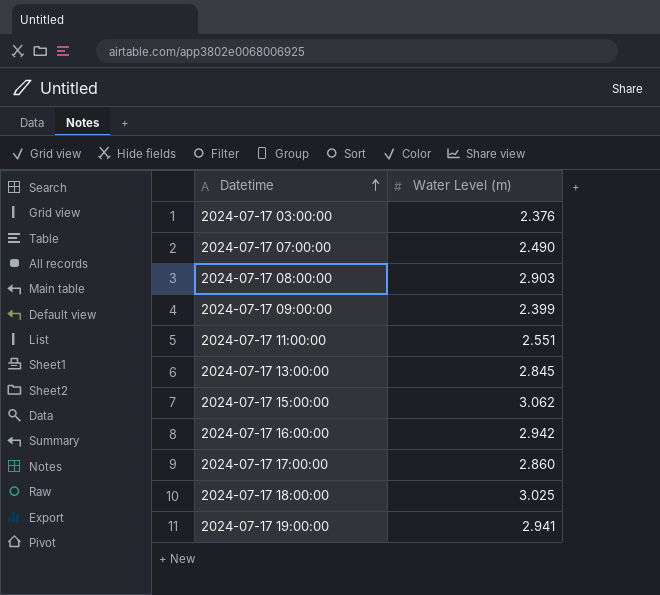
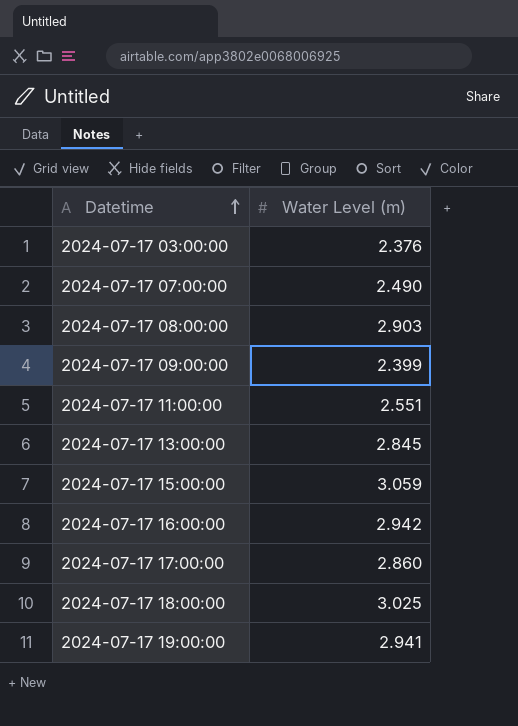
2024-07-17 15:00:00 | Water Level (m): 3.062 -> 3.059

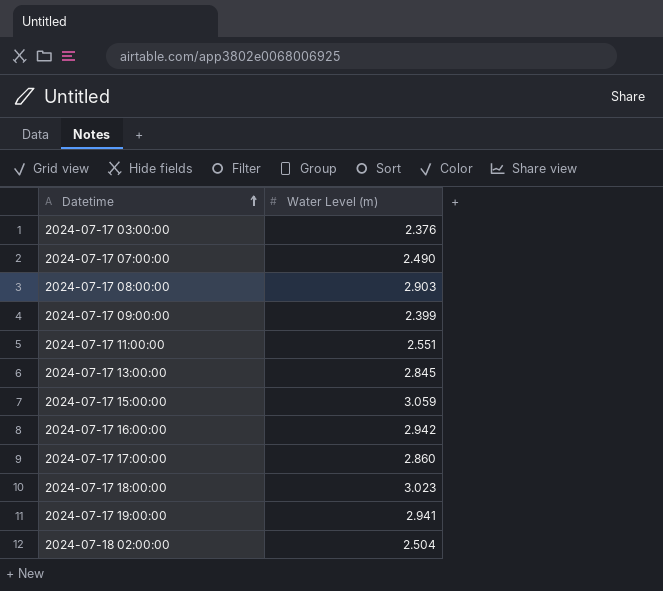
2024-07-17 18:00:00 | Water Level (m): 3.025 -> 3.023
row 2024-07-18 02:00:00: none -> 2.504

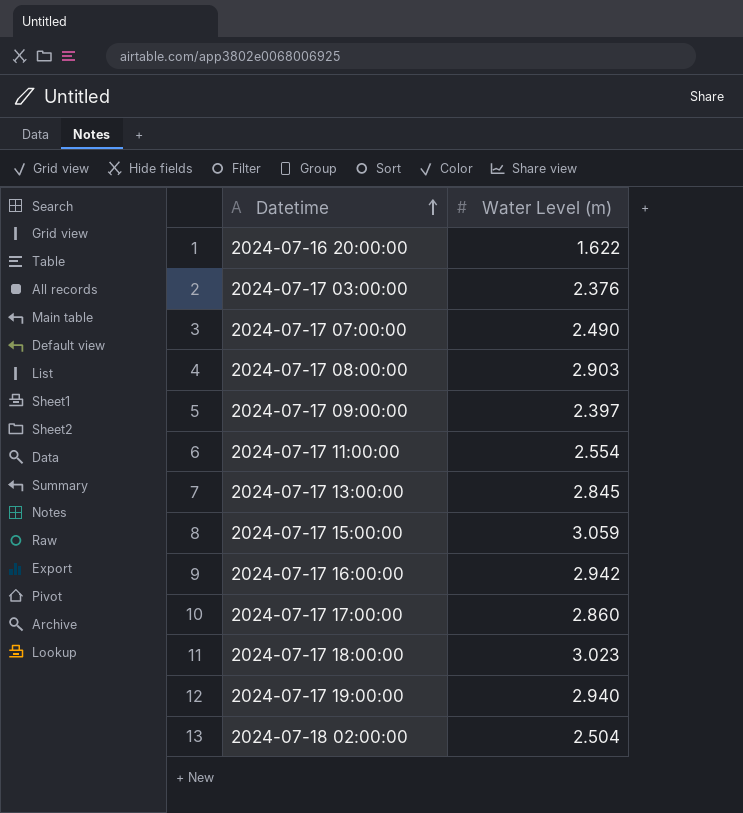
row 2024-07-16 20:00:00: none -> 1.622
2024-07-17 09:00:00 | Water Level (m): 2.399 -> 2.397
2024-07-17 11:00:00 | Water Level (m): 2.551 -> 2.554
2024-07-17 19:00:00 | Water Level (m): 2.941 -> 2.940

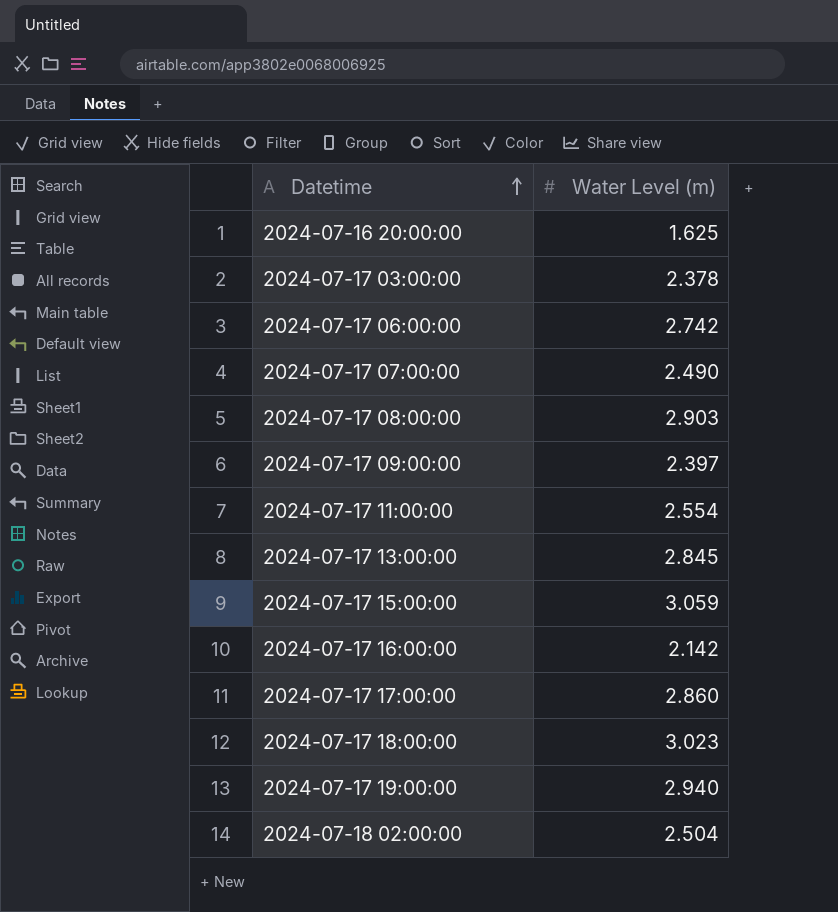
2024-07-16 20:00:00 | Water Level (m): 1.622 -> 1.625
2024-07-17 03:00:00 | Water Level (m): 2.376 -> 2.378
row 2024-07-17 06:00:00: none -> 2.742
2024-07-17 16:00:00 | Water Level (m): 2.942 -> 2.142

